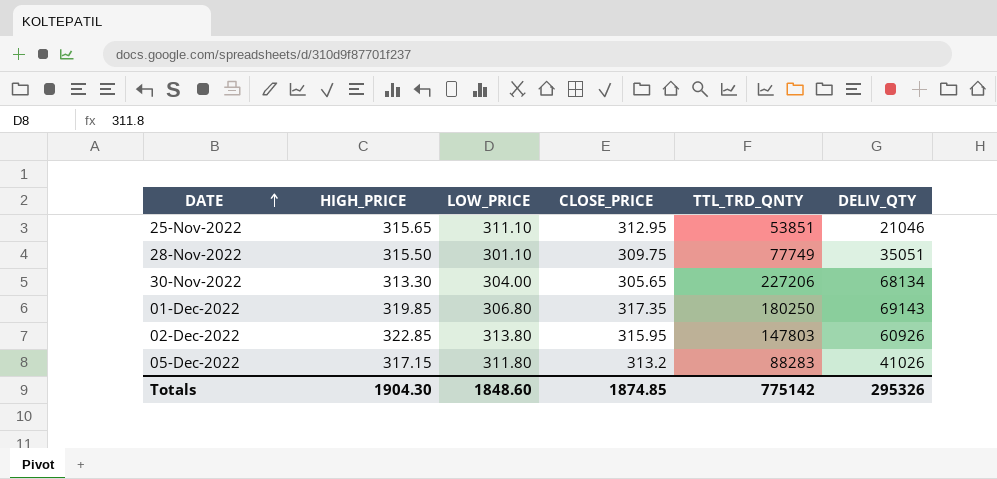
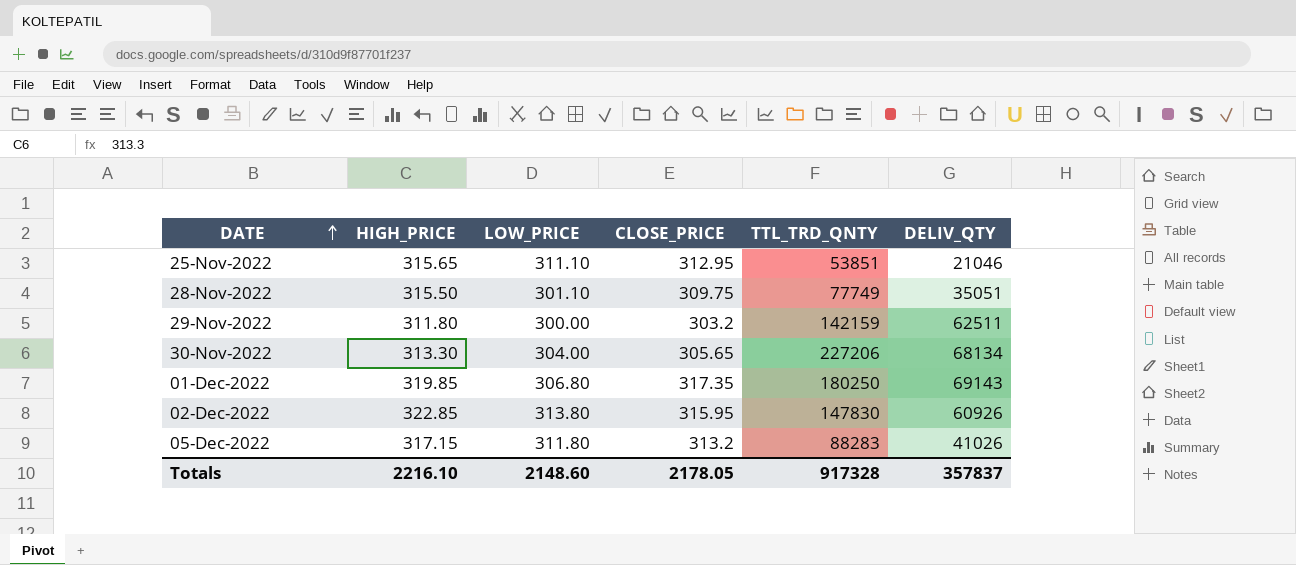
row 29-Nov-2022: none -> 311.80 | 300.00 | 303.2 | 142159 | 62511
02-Dec-2022 | TTL_TRD_QNTY: 147803 -> 147830
Totals | HIGH_PRICE: 1904.30 -> 2216.10
Totals | LOW_PRICE: 1848.60 -> 2148.60
Totals | CLOSE_PRICE: 1874.85 -> 2178.05
Totals | TTL_TRD_QNTY: 775142 -> 917328
Totals | DELIV_QTY: 295326 -> 357837

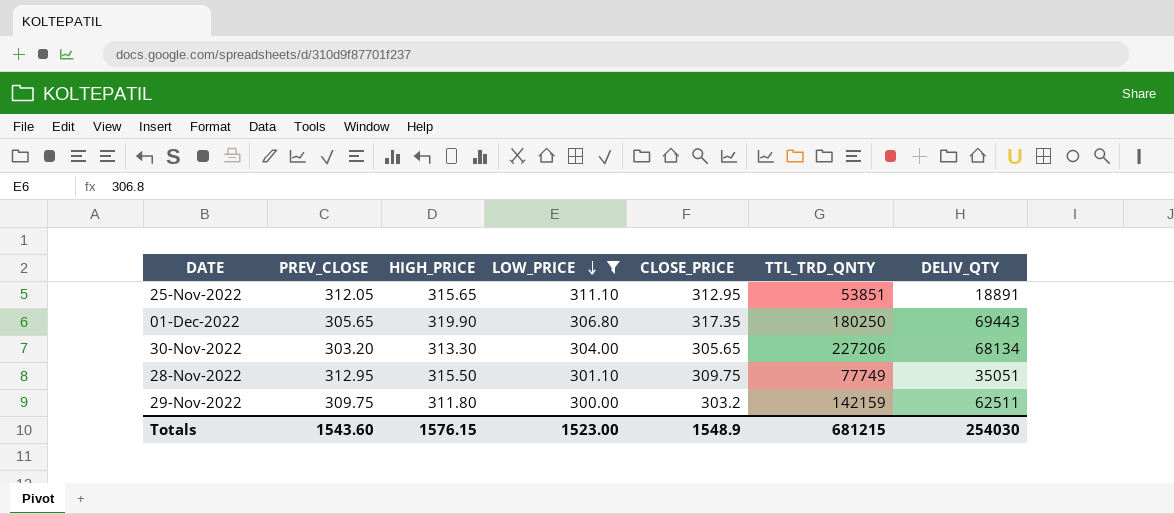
filter: none -> LOW_PRICE <= 311.10
row order: DATE ascending -> LOW_PRICE descending
column PREV_CLOSE | position: none -> 2
25-Nov-2022 | DELIV_QTY: 21046 -> 18891
01-Dec-2022 | HIGH_PRICE: 319.85 -> 319.90
01-Dec-2022 | DELIV_QTY: 69143 -> 69443
Totals | HIGH_PRICE: 2216.10 -> 1576.15
Totals | LOW_PRICE: 2148.60 -> 1523.00
Totals | CLOSE_PRICE: 2178.05 -> 1548.9
Totals | TTL_TRD_QNTY: 917328 -> 681215
Totals | DELIV_QTY: 357837 -> 254030

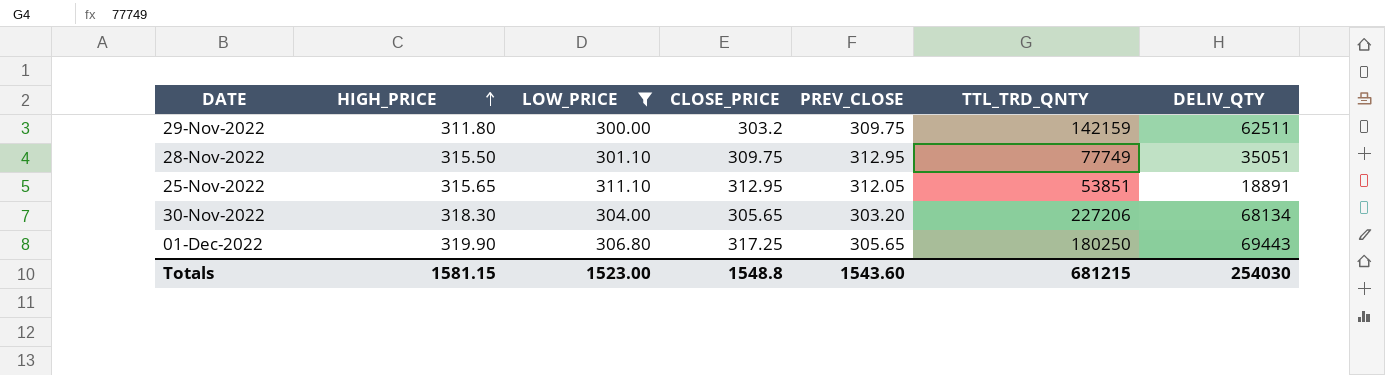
row order: LOW_PRICE descending -> HIGH_PRICE ascending
column PREV_CLOSE | position: 2 -> 5
30-Nov-2022 | HIGH_PRICE: 313.30 -> 318.30
01-Dec-2022 | CLOSE_PRICE: 317.35 -> 317.25
Totals | HIGH_PRICE: 1576.15 -> 1581.15
Totals | CLOSE_PRICE: 1548.9 -> 1548.8

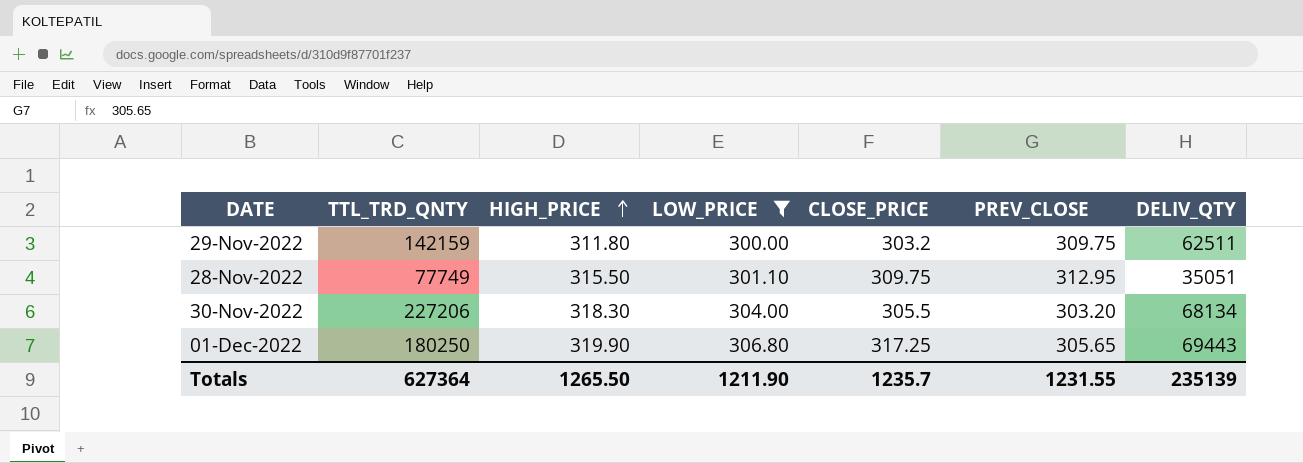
column TTL_TRD_QNTY | position: 6 -> 2
row 25-Nov-2022: 315.65 | 311.10 | 312.95 | 312.05 | 53851 | 18891 -> none
30-Nov-2022 | CLOSE_PRICE: 305.65 -> 305.5
Totals | TTL_TRD_QNTY: 681215 -> 627364
Totals | HIGH_PRICE: 1581.15 -> 1265.50
Totals | LOW_PRICE: 1523.00 -> 1211.90
Totals | CLOSE_PRICE: 1548.8 -> 1235.7
Totals | PREV_CLOSE: 1543.60 -> 1231.55
Totals | DELIV_QTY: 254030 -> 235139

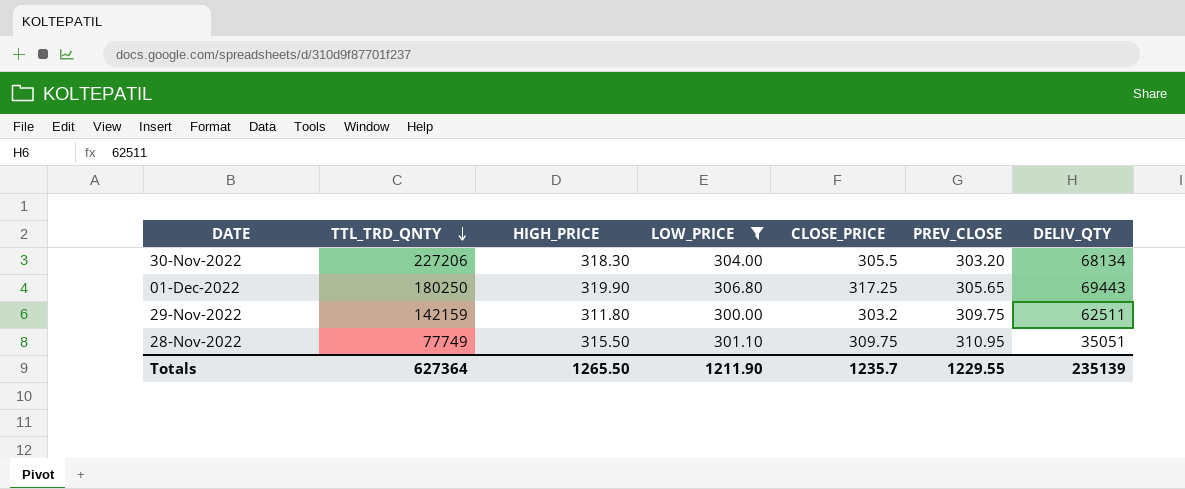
row order: HIGH_PRICE ascending -> TTL_TRD_QNTY descending
28-Nov-2022 | PREV_CLOSE: 312.95 -> 310.95
Totals | PREV_CLOSE: 1231.55 -> 1229.55

